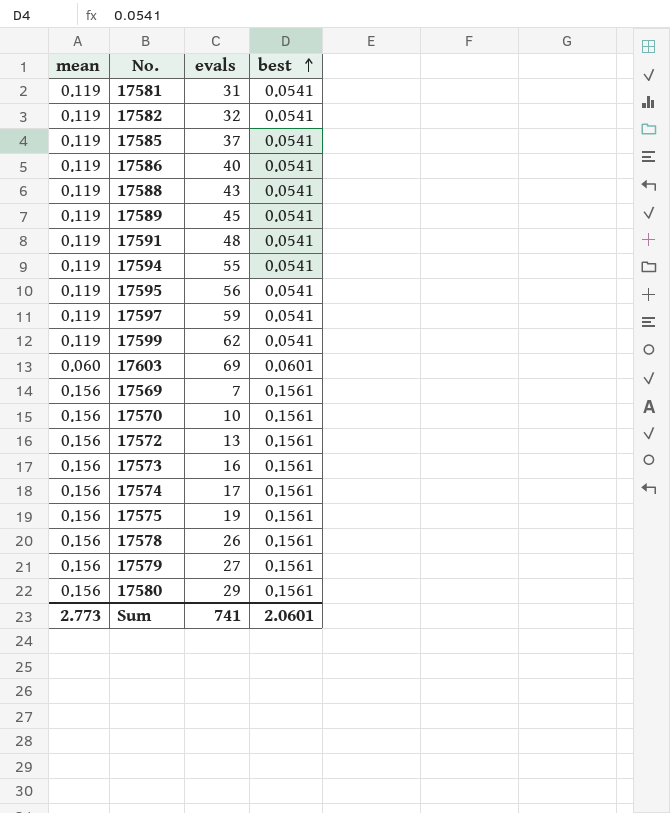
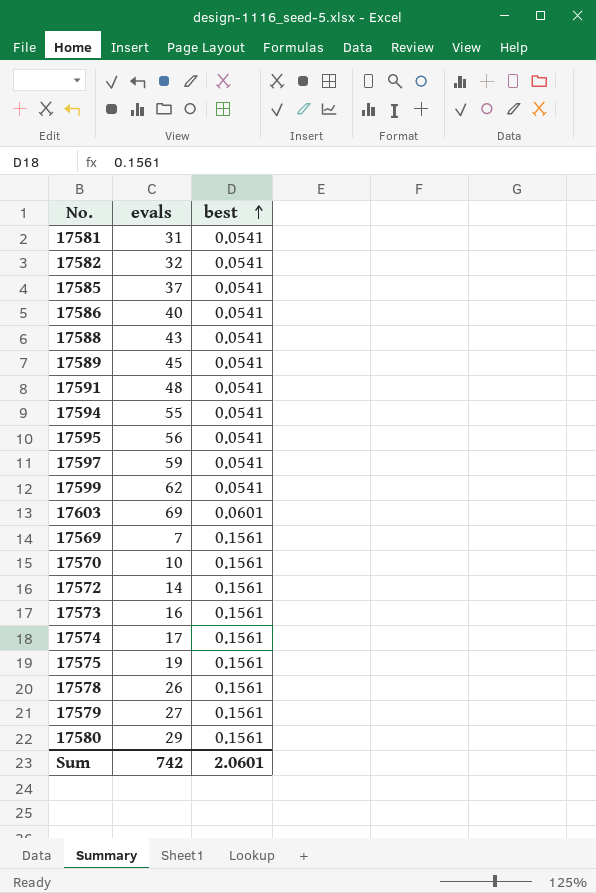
column mean | position: 1 -> none
17572 | evals: 13 -> 14
Sum | evals: 741 -> 742

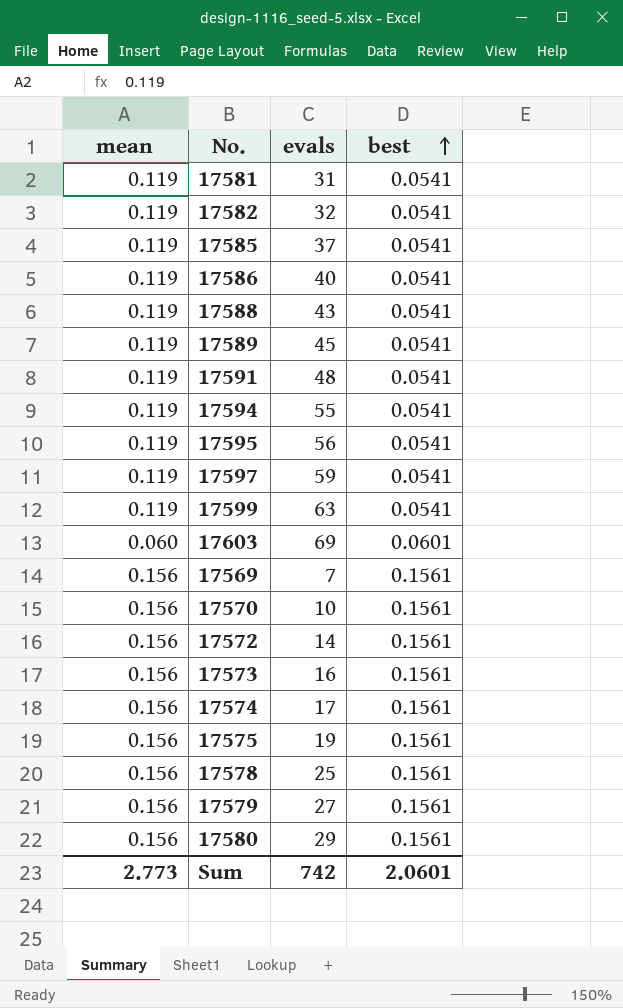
column mean | position: none -> 1
17599 | evals: 62 -> 63
17578 | evals: 26 -> 25

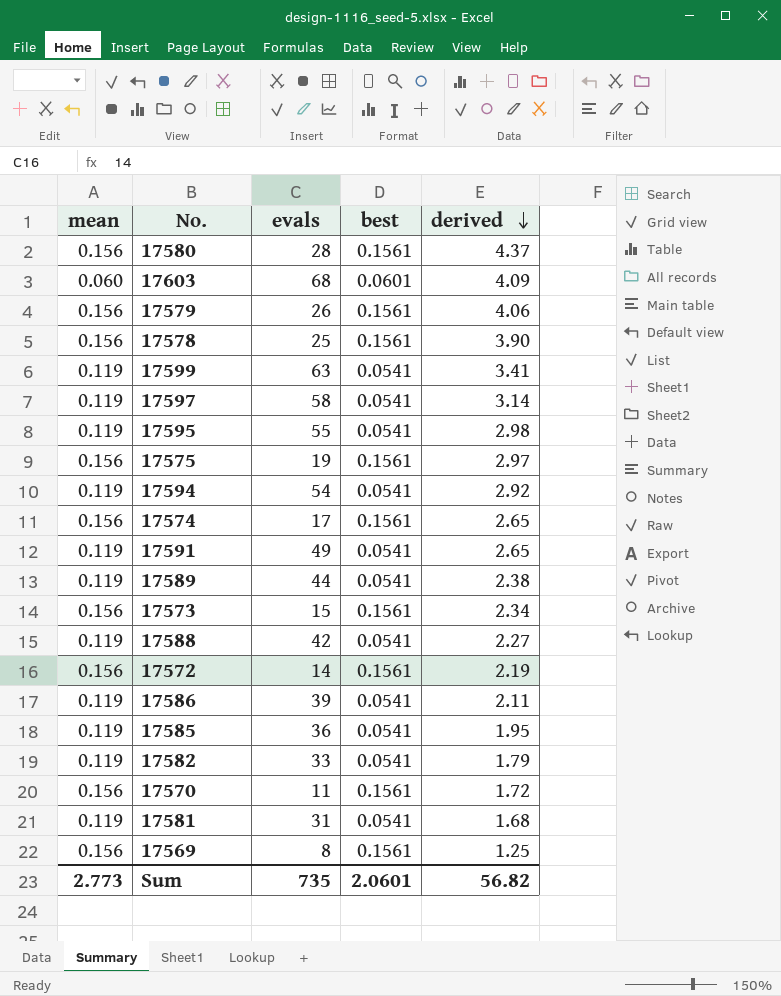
row order: best ascending -> derived descending
column derived | formula: none -> [evals] * [best]
17580 | evals: 29 -> 28
17603 | evals: 69 -> 68
17579 | evals: 27 -> 26
17597 | evals: 59 -> 58
17595 | evals: 56 -> 55
17594 | evals: 55 -> 54
17591 | evals: 48 -> 49
17589 | evals: 45 -> 44
17573 | evals: 16 -> 15
17588 | evals: 43 -> 42
17586 | evals: 40 -> 39
17585 | evals: 37 -> 36
17582 | evals: 32 -> 33
17570 | evals: 10 -> 11
17569 | evals: 7 -> 8
Sum | evals: 742 -> 735

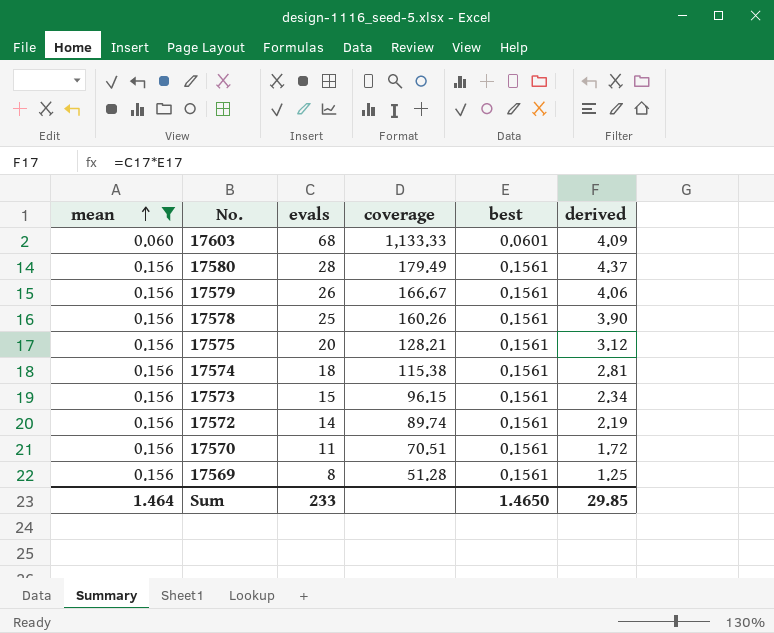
filter: none -> mean != 0.119
row order: derived descending -> mean ascending
column coverage | formula: none -> [evals] / [mean]
17575 | evals: 19 -> 20
17575 | derived: 2.97 -> 3.12
17574 | evals: 17 -> 18
17574 | derived: 2.65 -> 2.81
Sum | mean: 2.773 -> 1.464
Sum | evals: 735 -> 233
Sum | best: 2.0601 -> 1.4650
Sum | derived: 56.82 -> 29.85

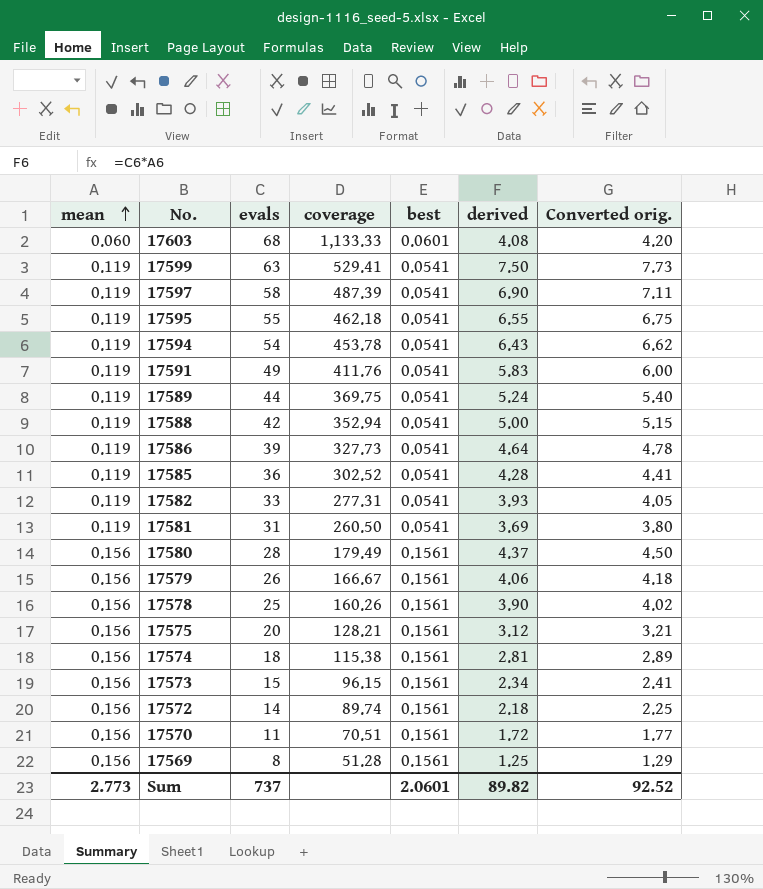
filter: mean != 0.119 -> none
column derived | formula: [evals] * [best] -> [mean] * [evals]
column Converted orig. | formula: none -> [derived] * 1.03
Sum | mean: 1.464 -> 2.773
Sum | evals: 233 -> 737
Sum | best: 1.4650 -> 2.0601
Sum | derived: 29.85 -> 89.82

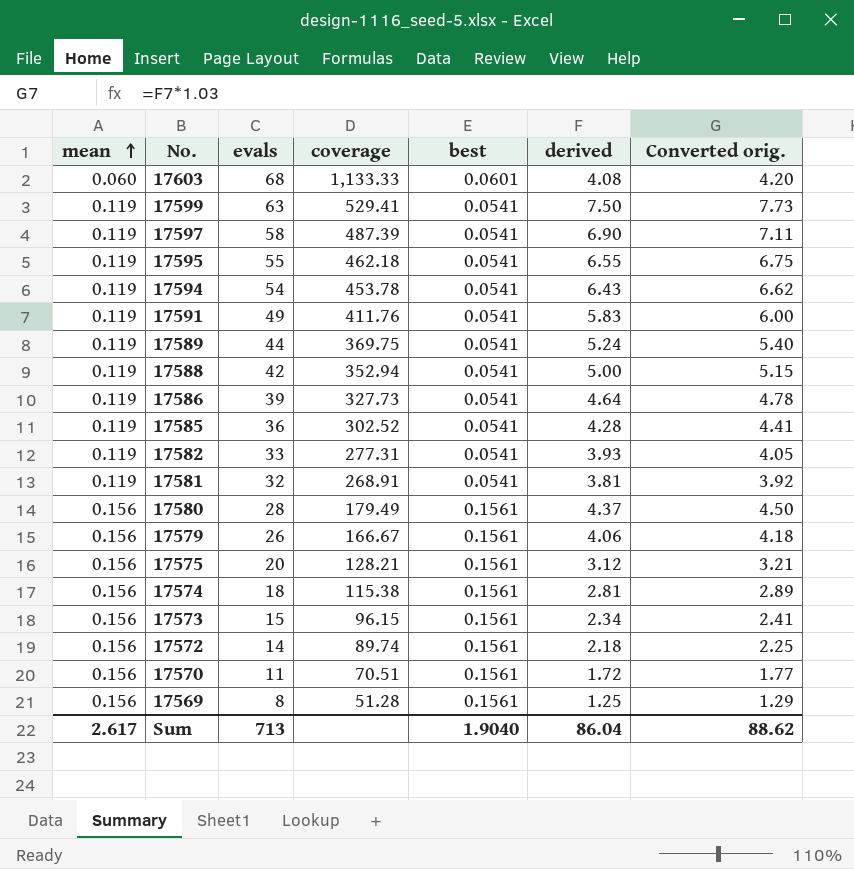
row 17578: 0.156 | 25 | 160.26 | 0.1561 | 3.90 | 4.02 -> none
17581 | evals: 31 -> 32
17581 | coverage: 260.50 -> 268.91
17581 | derived: 3.69 -> 3.81
17581 | Converted orig.: 3.80 -> 3.92
Sum | mean: 2.773 -> 2.617
Sum | evals: 737 -> 713
Sum | best: 2.0601 -> 1.9040
Sum | derived: 89.82 -> 86.04
Sum | Converted orig.: 92.52 -> 88.62

